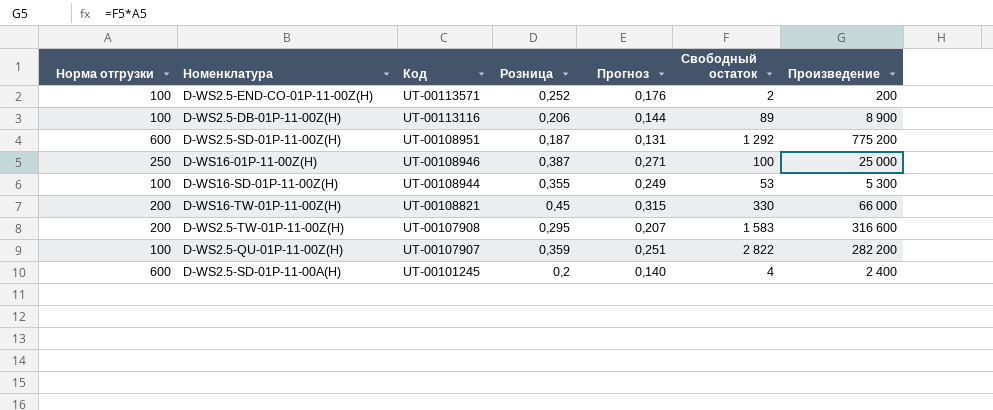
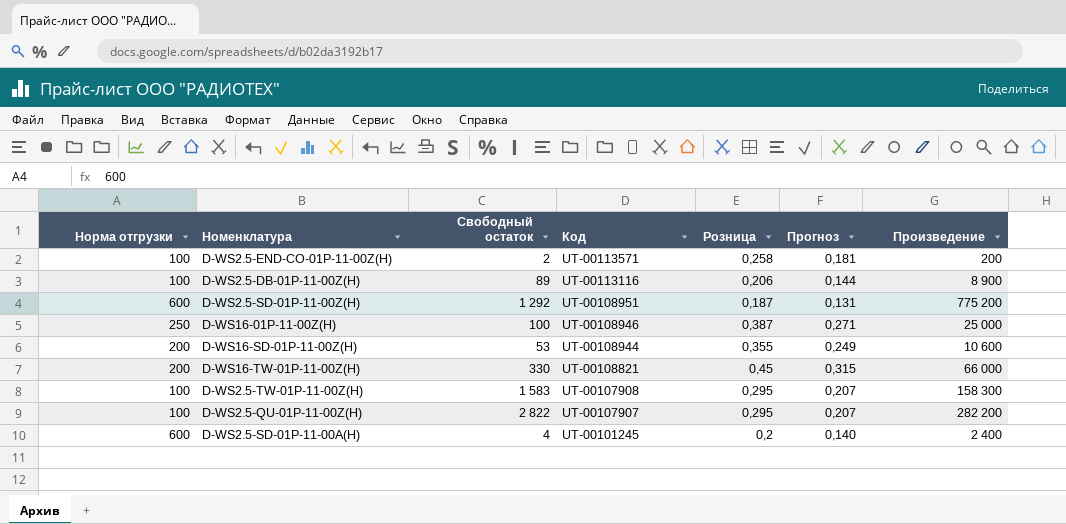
column Свободный остаток | position: 6 -> 3
D-WS2.5-END-CO-01P-11-00Z(H) | Розница: 0,252 -> 0,258
D-WS2.5-END-CO-01P-11-00Z(H) | Прогноз: 0,176 -> 0,181
D-WS16-SD-01P-11-00Z(H) | Норма отгрузки: 100 -> 200
D-WS16-SD-01P-11-00Z(H) | Произведение: 5 300 -> 10 600
D-WS2.5-TW-01P-11-00Z(H) | Норма отгрузки: 200 -> 100
D-WS2.5-TW-01P-11-00Z(H) | Произведение: 316 600 -> 158 300
D-WS2.5-QU-01P-11-00Z(H) | Розница: 0,359 -> 0,295
D-WS2.5-QU-01P-11-00Z(H) | Прогноз: 0,251 -> 0,207

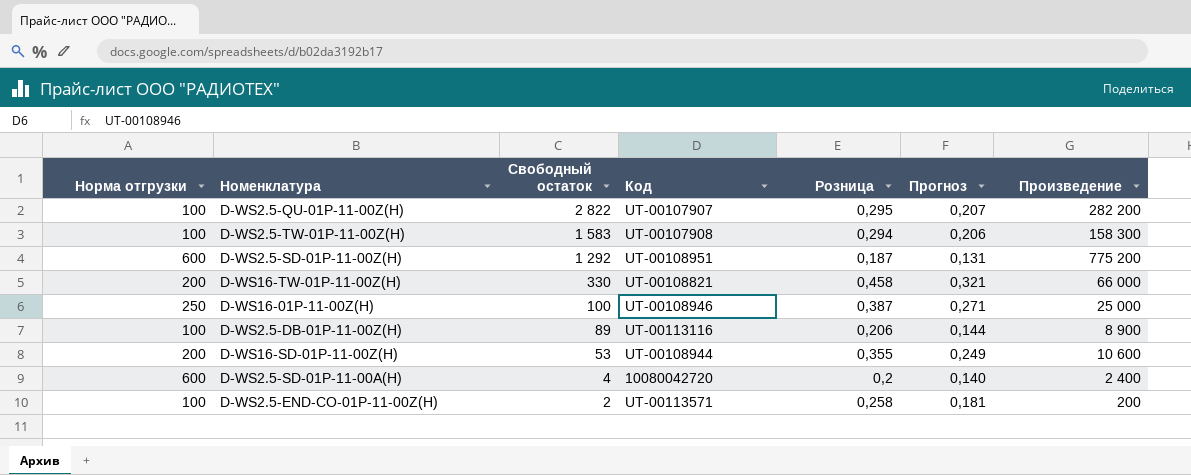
row order: Код descending -> Свободный остаток descending
D-WS2.5-TW-01P-11-00Z(H) | Розница: 0,295 -> 0,294
D-WS2.5-TW-01P-11-00Z(H) | Прогноз: 0,207 -> 0,206
D-WS16-TW-01P-11-00Z(H) | Розница: 0,45 -> 0,458
D-WS16-TW-01P-11-00Z(H) | Прогноз: 0,315 -> 0,321
D-WS2.5-SD-01P-11-00A(H) | Код: UT-00101245 -> 10080042720

